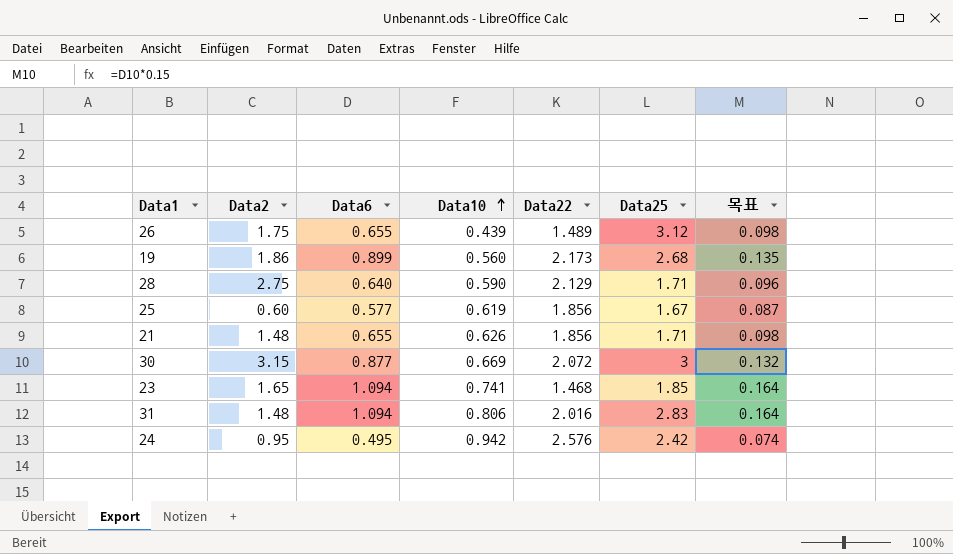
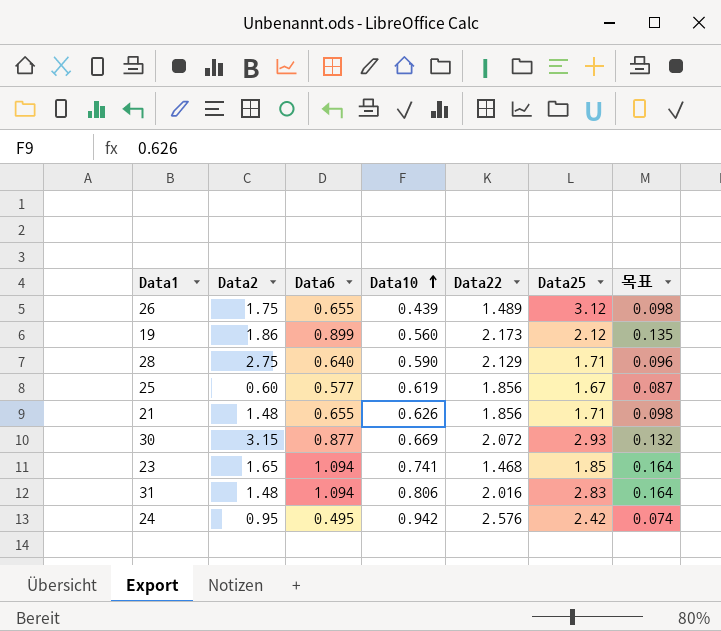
19 | Data25: 2.68 -> 2.12
30 | Data25: 3 -> 2.93

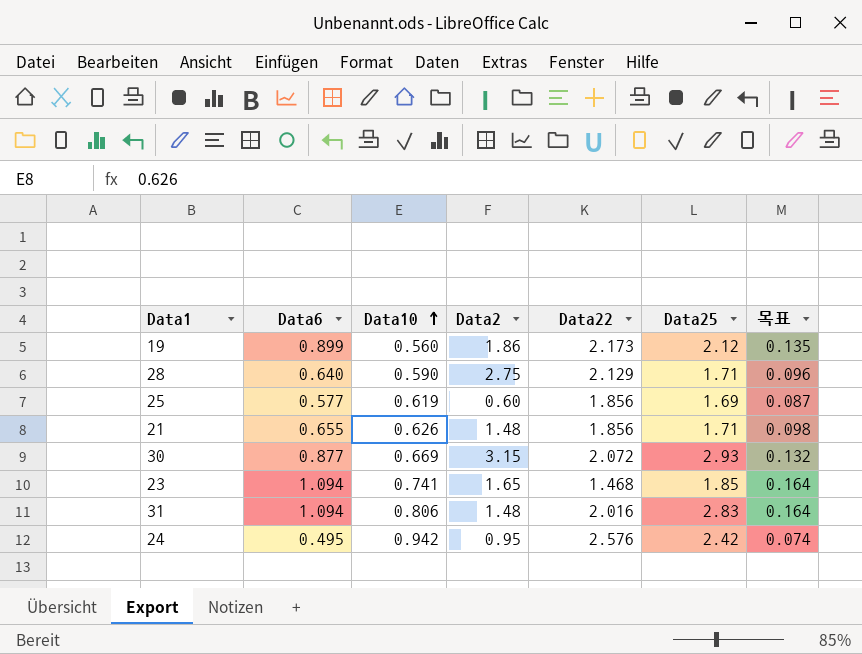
column Data2 | position: 2 -> 4
row 26: 1.75 | 0.655 | 0.439 | 1.489 | 3.12 | 0.098 -> none
25 | Data25: 1.67 -> 1.69

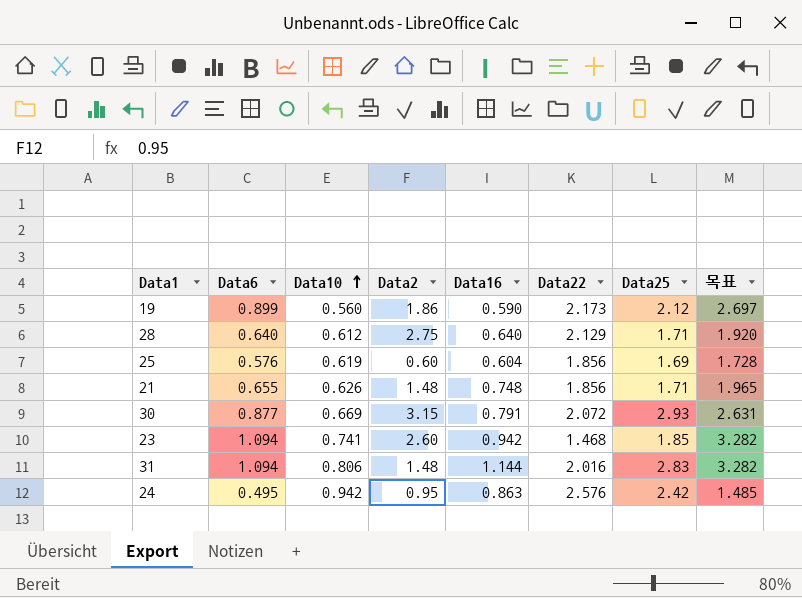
column Data16 | position: none -> 5
column 목표 | formula: [Data6] * 0.15 -> [Data6] * 3
28 | Data10: 0.590 -> 0.612
25 | Data6: 0.577 -> 0.576
23 | Data2: 1.65 -> 2.60

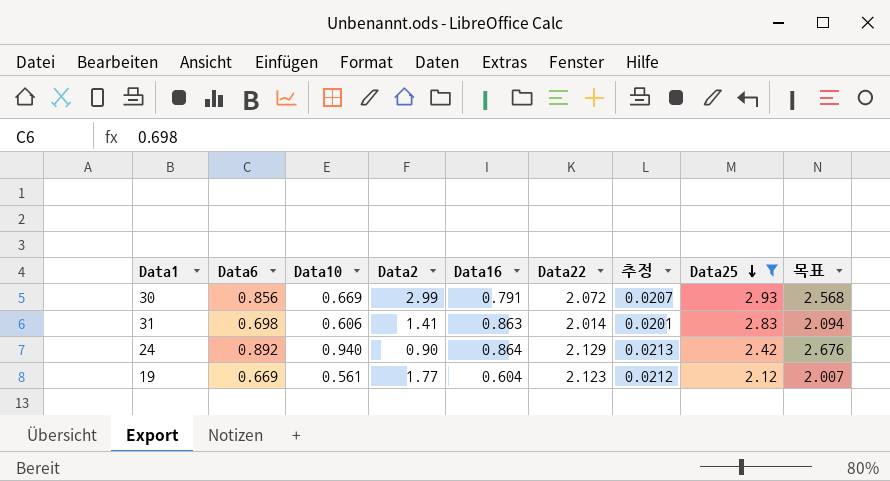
filter: none -> Data25 >= 2.12
row order: Data10 ascending -> Data25 descending
column 추정 | formula: none -> [Data22] * 0.01
30 | Data6: 0.877 -> 0.856
30 | Data2: 3.15 -> 2.99
30 | 목표: 2.631 -> 2.568
31 | Data6: 1.094 -> 0.698
31 | Data10: 0.806 -> 0.606
31 | Data2: 1.48 -> 1.41
31 | Data16: 1.144 -> 0.863
31 | Data22: 2.016 -> 2.014
31 | 목표: 3.282 -> 2.094
24 | Data6: 0.495 -> 0.892
24 | Data10: 0.942 -> 0.940
24 | Data2: 0.95 -> 0.90
24 | Data16: 0.863 -> 0.864
24 | Data22: 2.576 -> 2.129
24 | 목표: 1.485 -> 2.676
19 | Data6: 0.899 -> 0.669
19 | Data10: 0.560 -> 0.561
19 | Data2: 1.86 -> 1.77
19 | Data16: 0.590 -> 0.604
19 | Data22: 2.173 -> 2.123
19 | 목표: 2.697 -> 2.007

